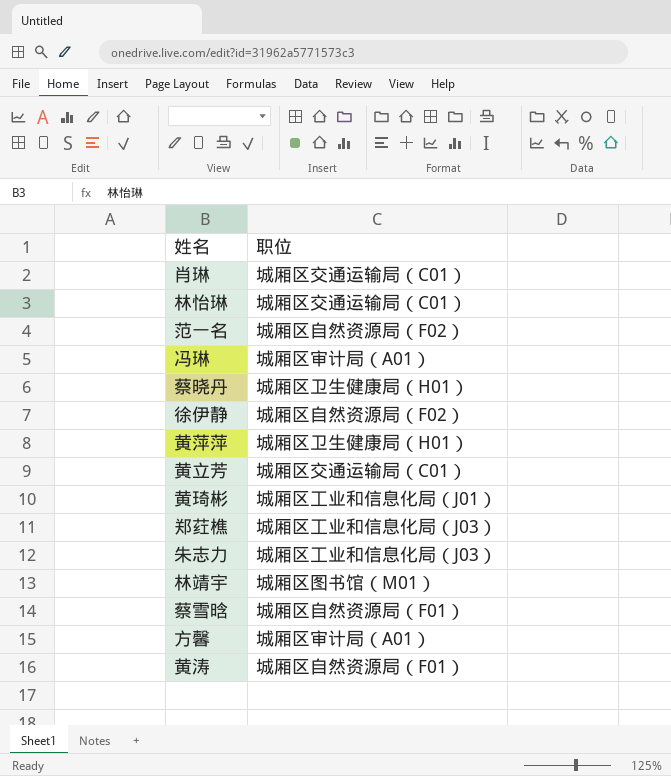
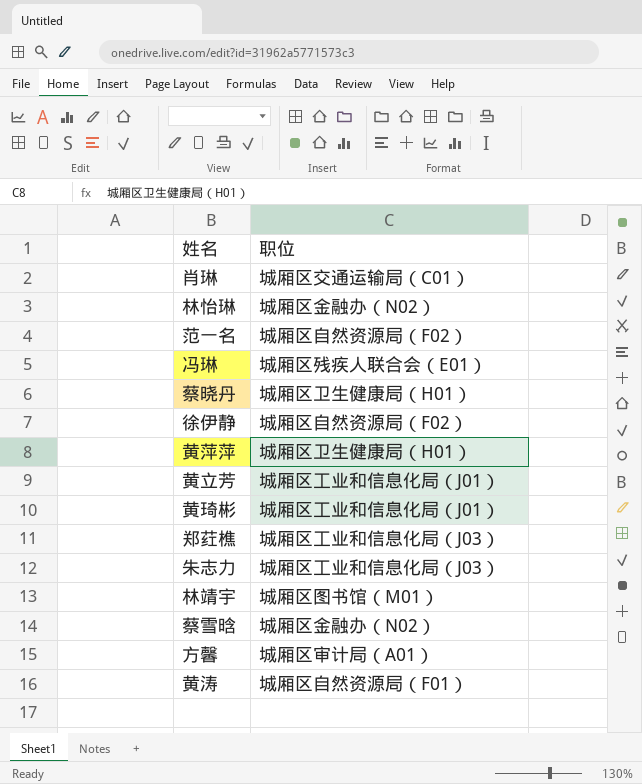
林怡琳 | 职位: 城厢区交通运输局（C01） -> 城厢区金融办（N02）
冯琳 | 职位: 城厢区审计局（A01） -> 城厢区残疾人联合会（E01）
黄立芳 | 职位: 城厢区交通运输局（C01） -> 城厢区工业和信息化局（J01）
蔡雪晗 | 职位: 城厢区自然资源局（F01） -> 城厢区金融办（N02）

